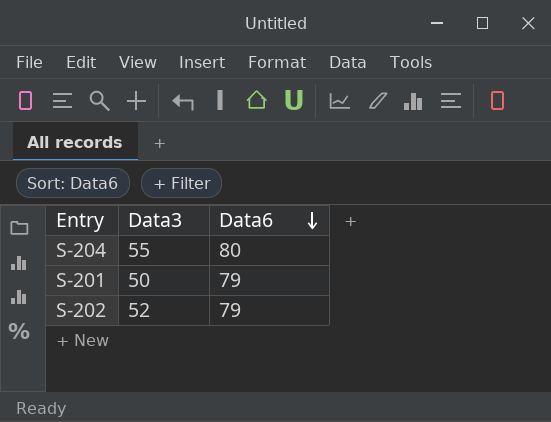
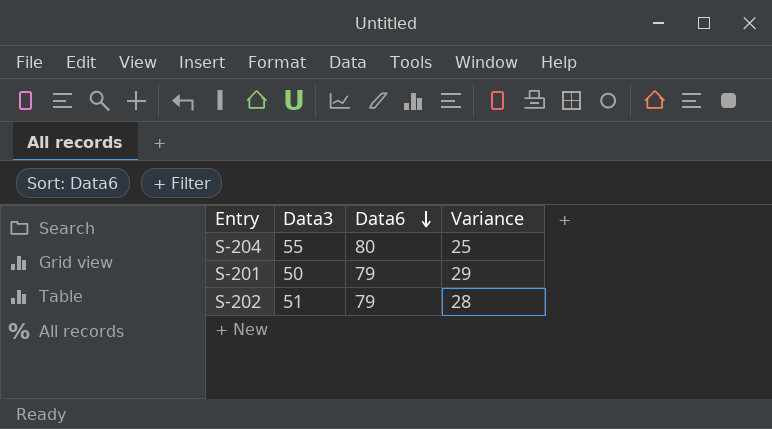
column Variance | formula: none -> [Data6] - [Data3]
S-202 | Data3: 52 -> 51

